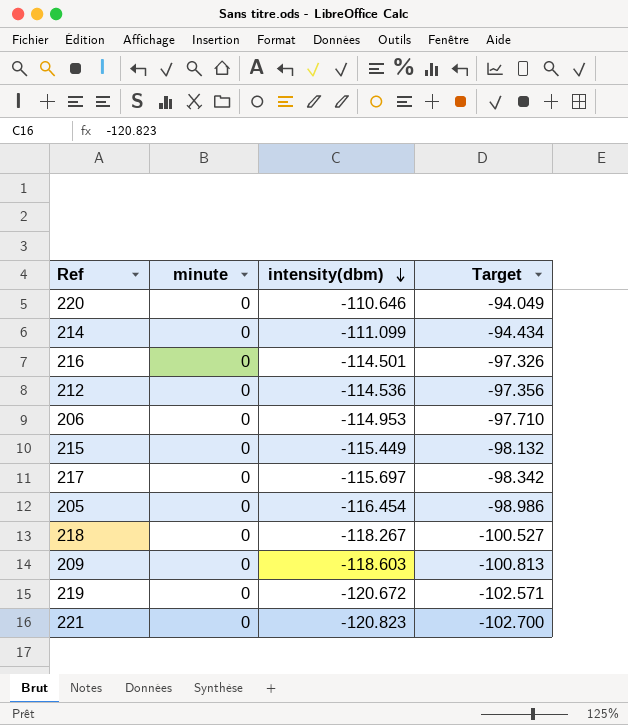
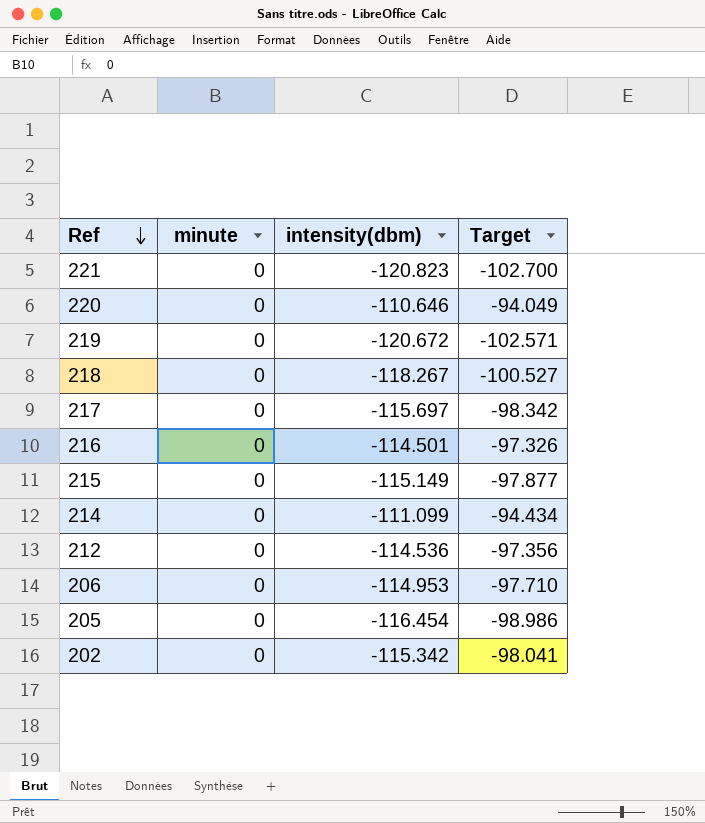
row order: intensity(dbm) descending -> Ref descending
row 209: 0 | -118.603 | -100.813 -> none
215 | intensity(dbm): -115.449 -> -115.149
215 | Target: -98.132 -> -97.877
row 202: none -> 0 | -115.342 | -98.041

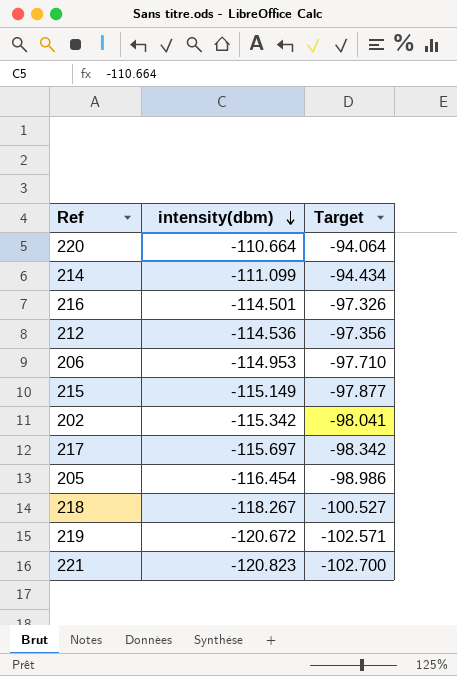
row order: Ref descending -> intensity(dbm) descending
column minute | position: 2 -> none
220 | intensity(dbm): -110.646 -> -110.664
220 | Target: -94.049 -> -94.064

